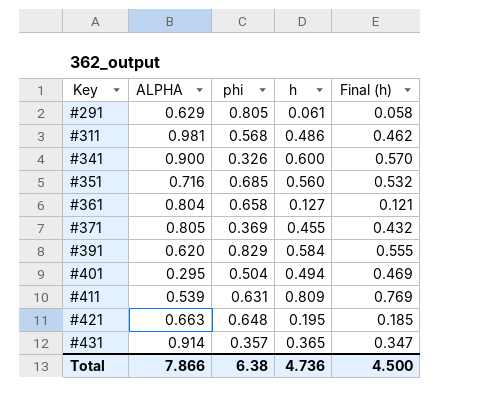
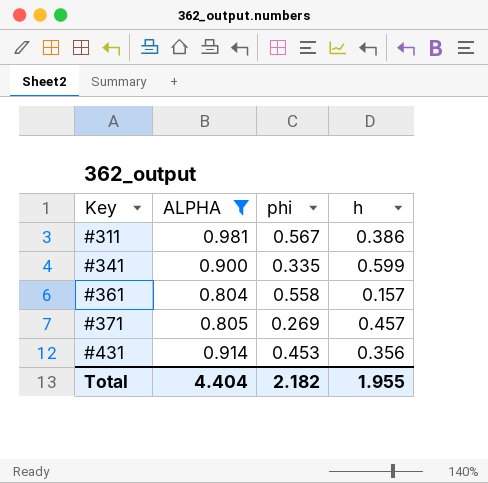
filter: none -> ALPHA >= 0.804
column Final (h) | formula: [h] * 0.95 -> none
#311 | phi: 0.568 -> 0.567
#311 | h: 0.486 -> 0.386
#341 | phi: 0.326 -> 0.335
#341 | h: 0.600 -> 0.599
#361 | phi: 0.658 -> 0.558
#361 | h: 0.127 -> 0.157
#371 | phi: 0.369 -> 0.269
#371 | h: 0.455 -> 0.457
#431 | phi: 0.357 -> 0.453
#431 | h: 0.365 -> 0.356
Total | ALPHA: 7.866 -> 4.404
Total | phi: 6.38 -> 2.182
Total | h: 4.736 -> 1.955

